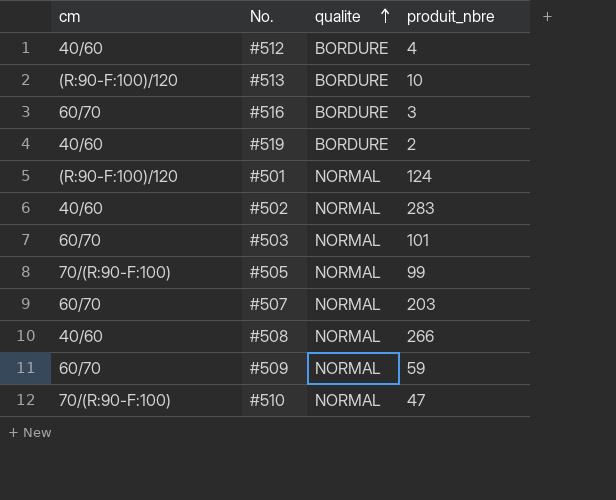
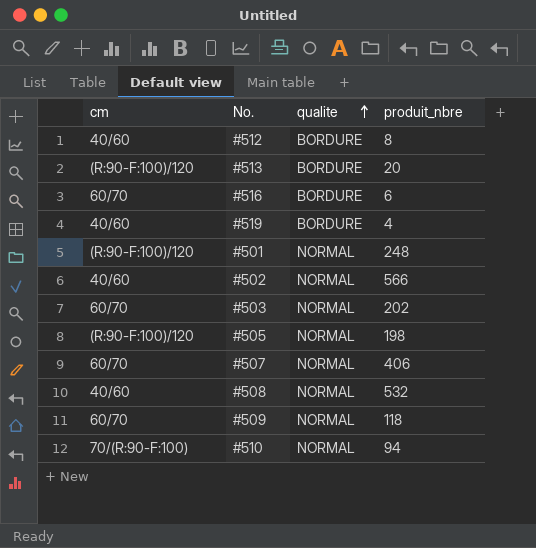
#512 | produit_nbre: 4 -> 8
#513 | produit_nbre: 10 -> 20
#516 | produit_nbre: 3 -> 6
#519 | produit_nbre: 2 -> 4
#501 | produit_nbre: 124 -> 248
#502 | produit_nbre: 283 -> 566
#503 | produit_nbre: 101 -> 202
#505 | cm: 70/(R:90-F:100) -> (R:90-F:100)/120
#505 | produit_nbre: 99 -> 198
#507 | produit_nbre: 203 -> 406
#508 | produit_nbre: 266 -> 532
#509 | produit_nbre: 59 -> 118
#510 | produit_nbre: 47 -> 94

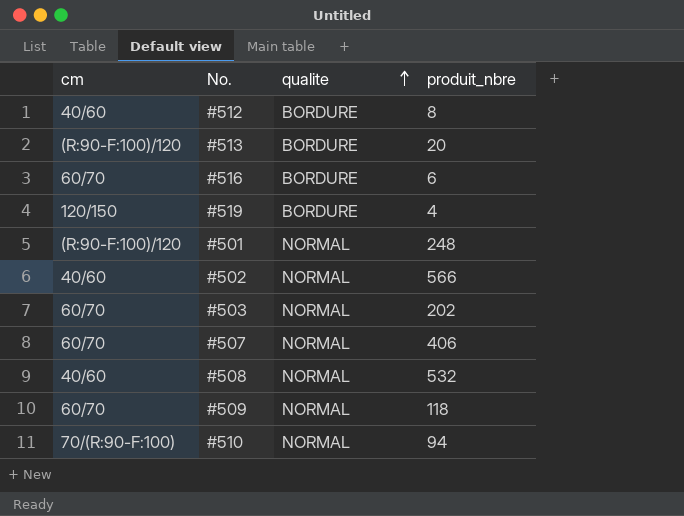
row #505: (R:90-F:100)/120 | NORMAL | 198 -> none
#519 | cm: 40/60 -> 120/150

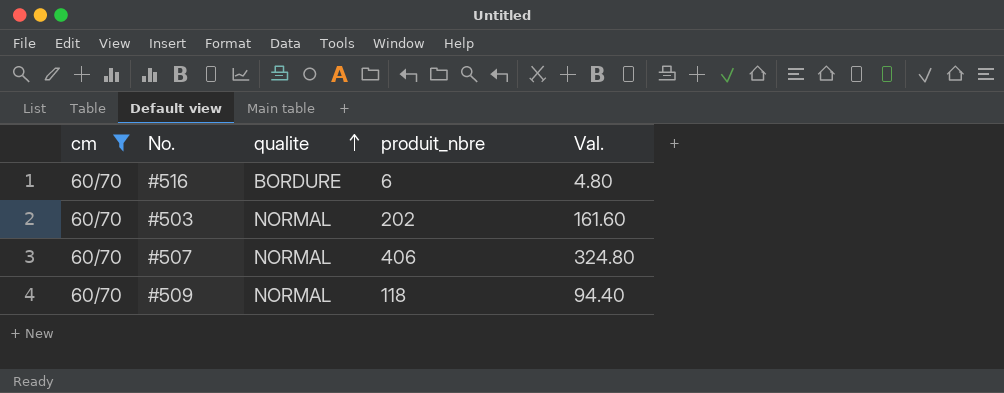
filter: none -> cm = 60/70
column Val. | formula: none -> [produit_nbre] * 0.8

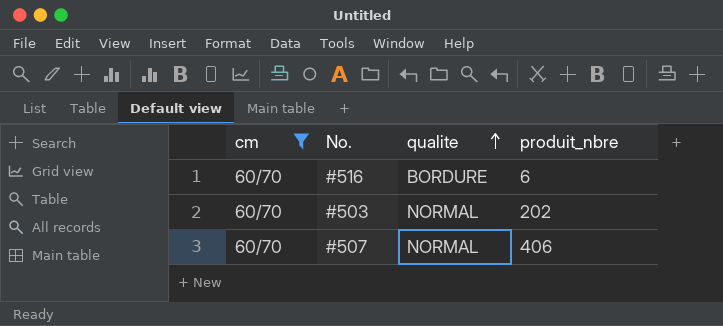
column Val. | formula: [produit_nbre] * 0.8 -> none
row #509: 60/70 | NORMAL | 118 | 94.40 -> none

